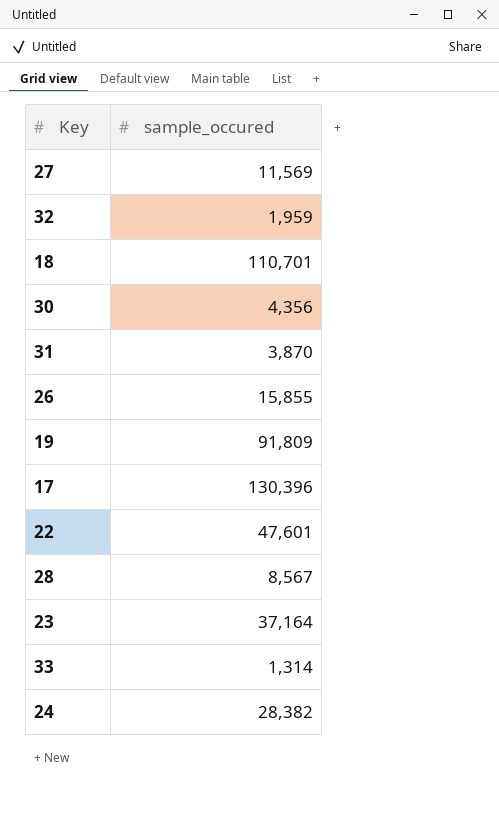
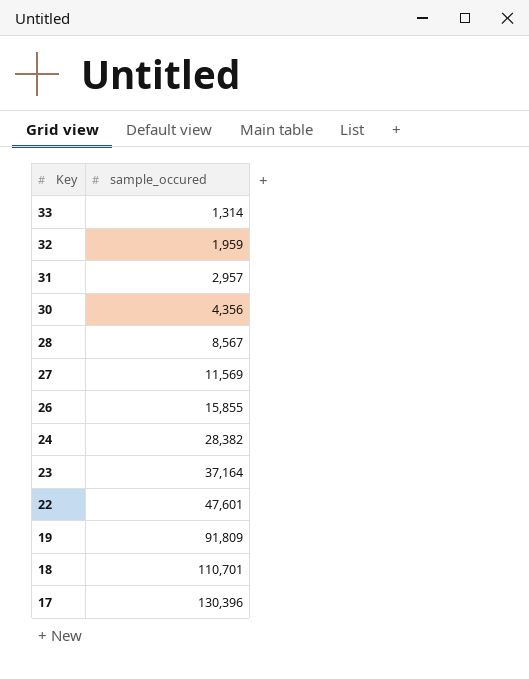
row order: none -> Key descending
31 | sample_occured: 3,870 -> 2,957

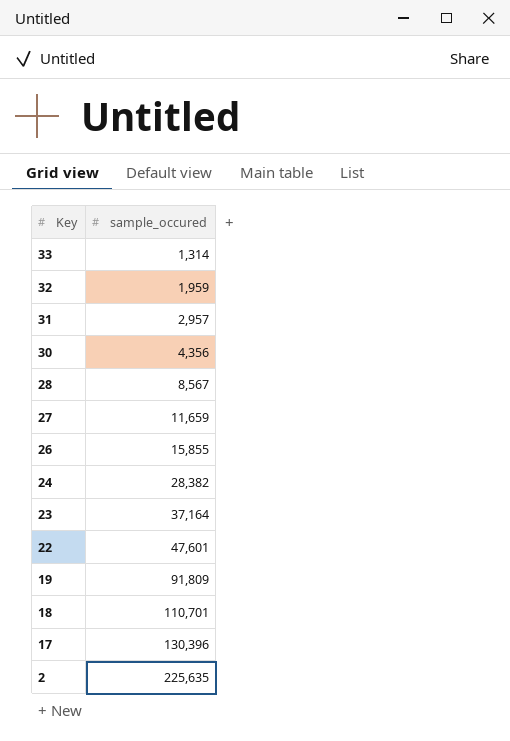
27 | sample_occured: 11,569 -> 11,659
row 2: none -> 225,635

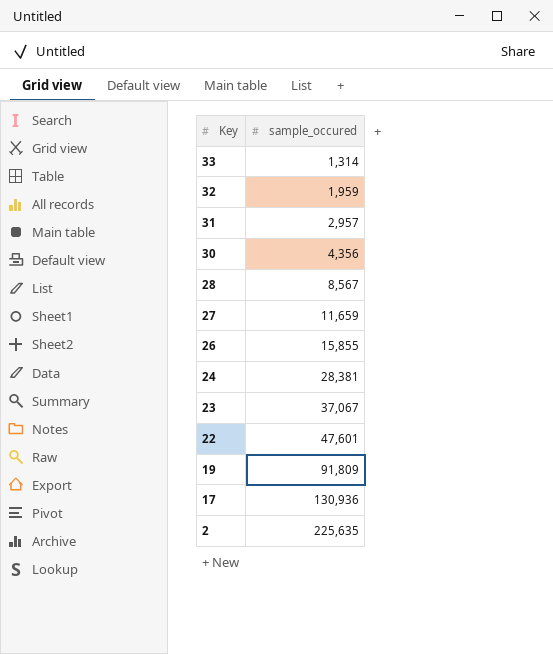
row 18: 110,701 -> none
24 | sample_occured: 28,382 -> 28,381
23 | sample_occured: 37,164 -> 37,067
17 | sample_occured: 130,396 -> 130,936

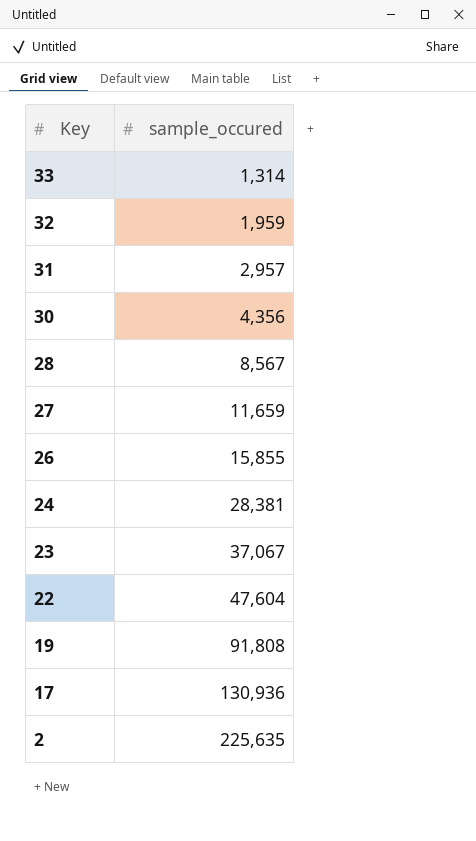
22 | sample_occured: 47,601 -> 47,604
19 | sample_occured: 91,809 -> 91,808

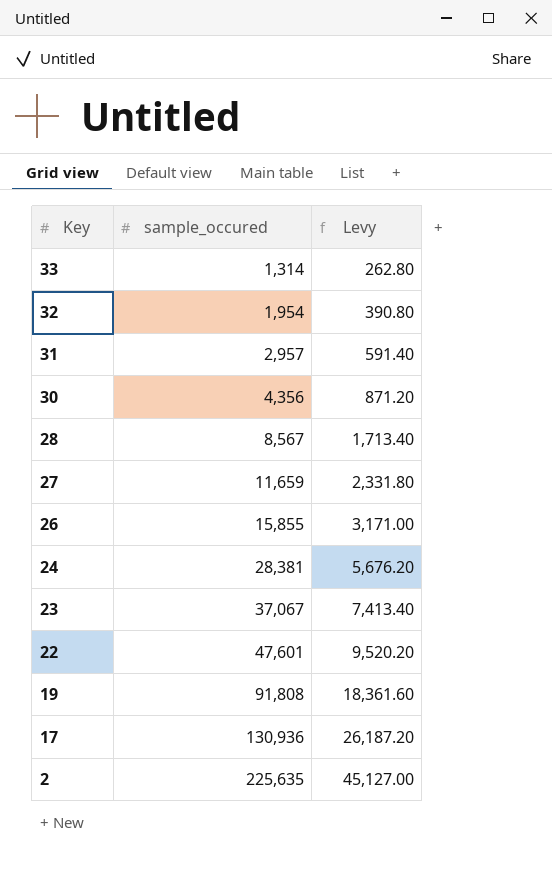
column Levy | formula: none -> [sample_occured] * 0.2
32 | sample_occured: 1,959 -> 1,954
22 | sample_occured: 47,604 -> 47,601

